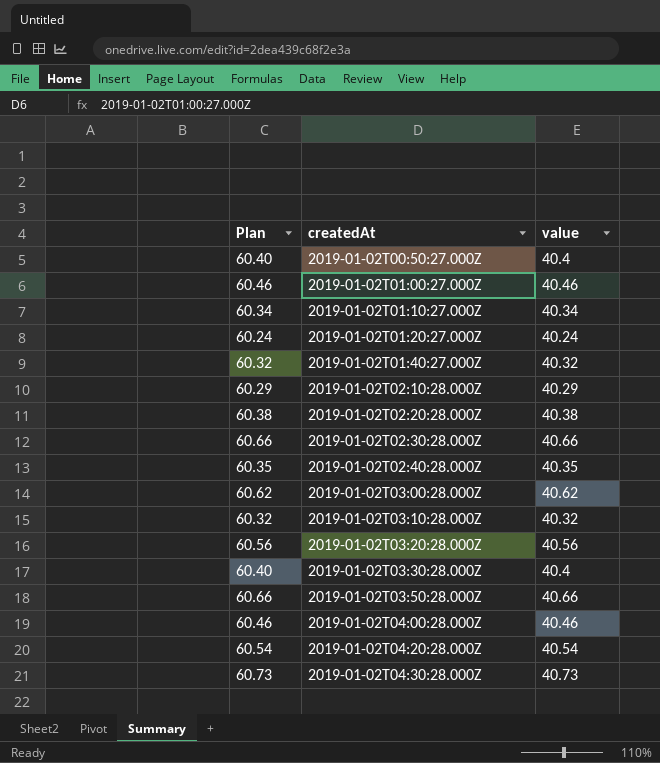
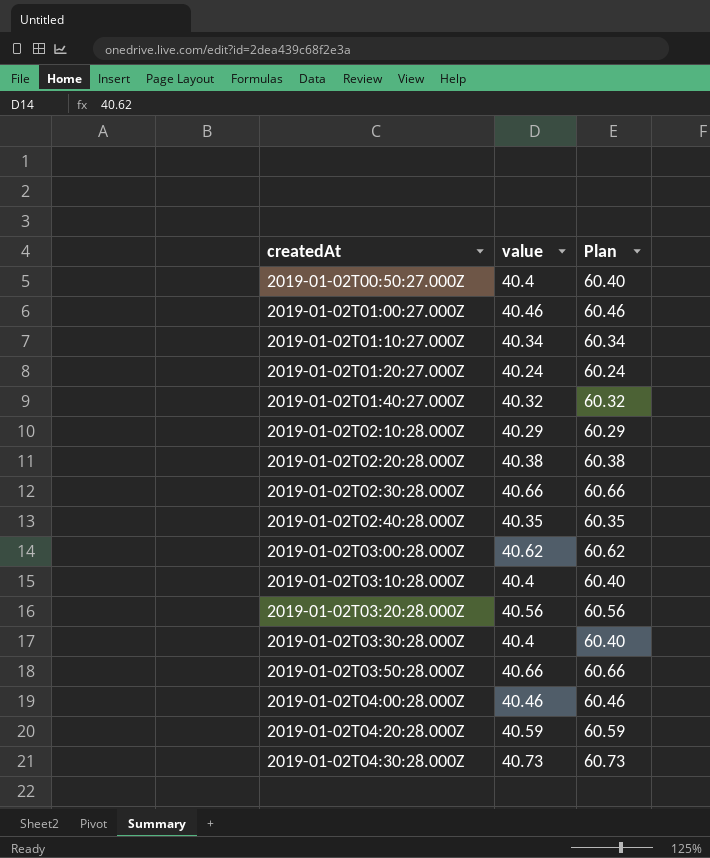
column Plan | position: 1 -> 3
2019-01-02T03:10:28.000Z | value: 40.32 -> 40.4
2019-01-02T03:10:28.000Z | Plan: 60.32 -> 60.40
2019-01-02T04:20:28.000Z | value: 40.54 -> 40.59
2019-01-02T04:20:28.000Z | Plan: 60.54 -> 60.59

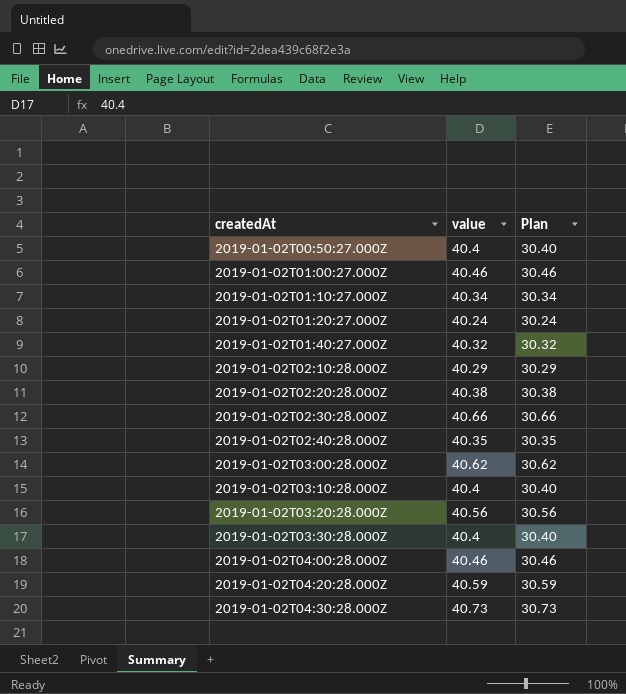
column Plan | formula: [value] + 20 -> [value] - 10
row 2019-01-02T03:50:28.000Z: 40.66 | 60.66 -> none

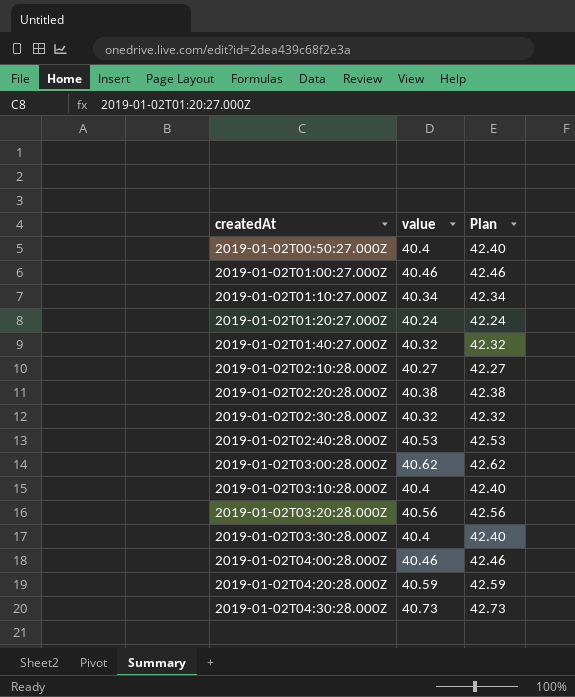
column Plan | formula: [value] - 10 -> [value] + 2
2019-01-02T02:10:28.000Z | value: 40.29 -> 40.27
2019-01-02T02:30:28.000Z | value: 40.66 -> 40.32
2019-01-02T02:40:28.000Z | value: 40.35 -> 40.53

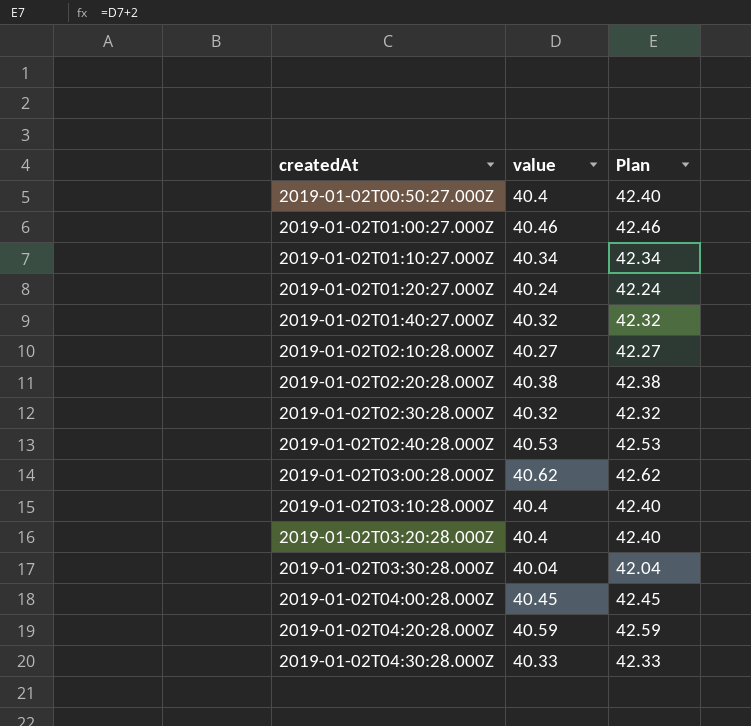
2019-01-02T03:20:28.000Z | value: 40.56 -> 40.4
2019-01-02T03:20:28.000Z | Plan: 42.56 -> 42.40
2019-01-02T03:30:28.000Z | value: 40.4 -> 40.04
2019-01-02T03:30:28.000Z | Plan: 42.40 -> 42.04
2019-01-02T04:00:28.000Z | value: 40.46 -> 40.45
2019-01-02T04:00:28.000Z | Plan: 42.46 -> 42.45
2019-01-02T04:30:28.000Z | value: 40.73 -> 40.33
2019-01-02T04:30:28.000Z | Plan: 42.73 -> 42.33

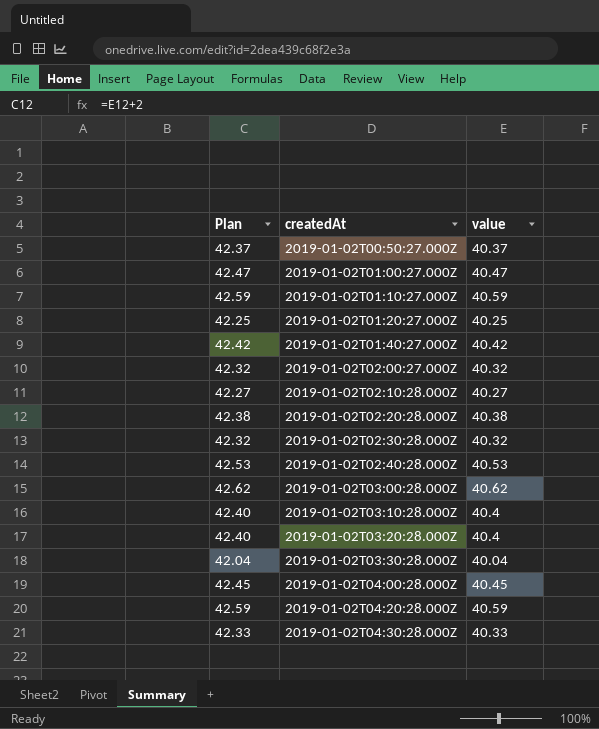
column Plan | position: 3 -> 1
2019-01-02T00:50:27.000Z | Plan: 42.40 -> 42.37
2019-01-02T00:50:27.000Z | value: 40.4 -> 40.37
2019-01-02T01:00:27.000Z | Plan: 42.46 -> 42.47
2019-01-02T01:00:27.000Z | value: 40.46 -> 40.47
2019-01-02T01:10:27.000Z | Plan: 42.34 -> 42.59
2019-01-02T01:10:27.000Z | value: 40.34 -> 40.59
2019-01-02T01:20:27.000Z | Plan: 42.24 -> 42.25
2019-01-02T01:20:27.000Z | value: 40.24 -> 40.25
2019-01-02T01:40:27.000Z | Plan: 42.32 -> 42.42
2019-01-02T01:40:27.000Z | value: 40.32 -> 40.42
row 2019-01-02T02:00:27.000Z: none -> 42.32 | 40.32

